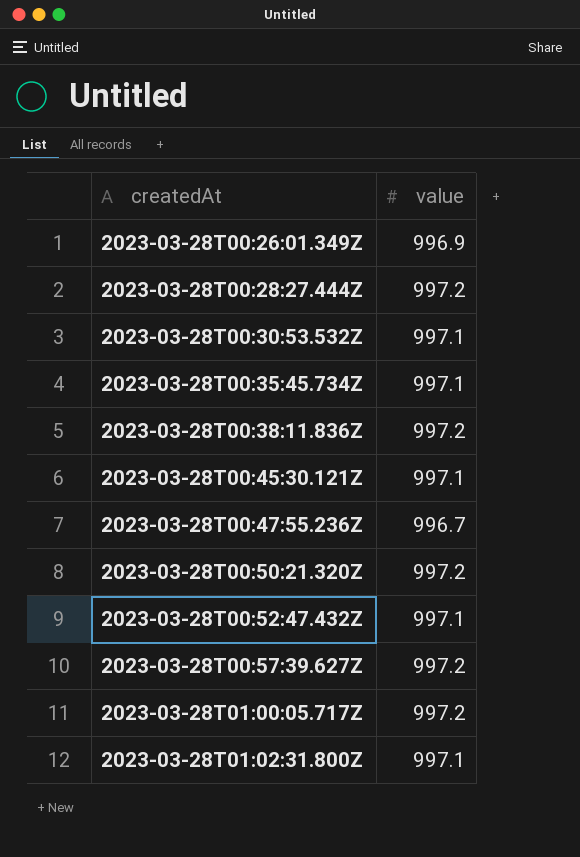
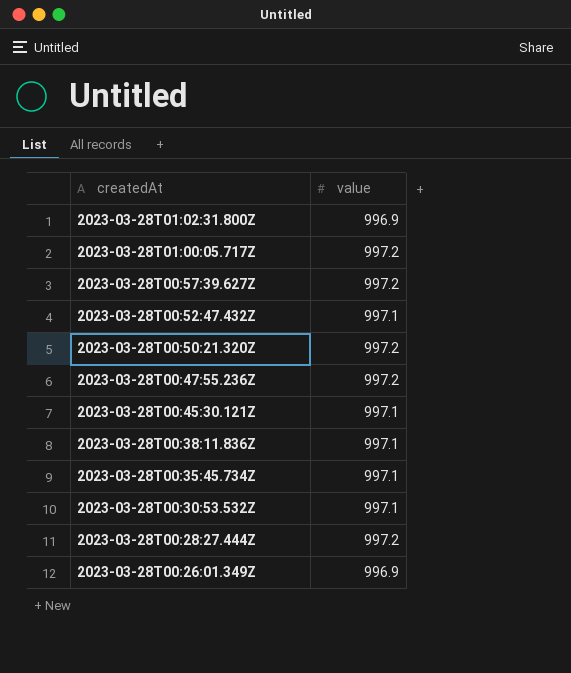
row order: createdAt ascending -> createdAt descending
2023-03-28T01:02:31.800Z | value: 997.1 -> 996.9
2023-03-28T00:47:55.236Z | value: 996.7 -> 997.2
2023-03-28T00:38:11.836Z | value: 997.2 -> 997.1

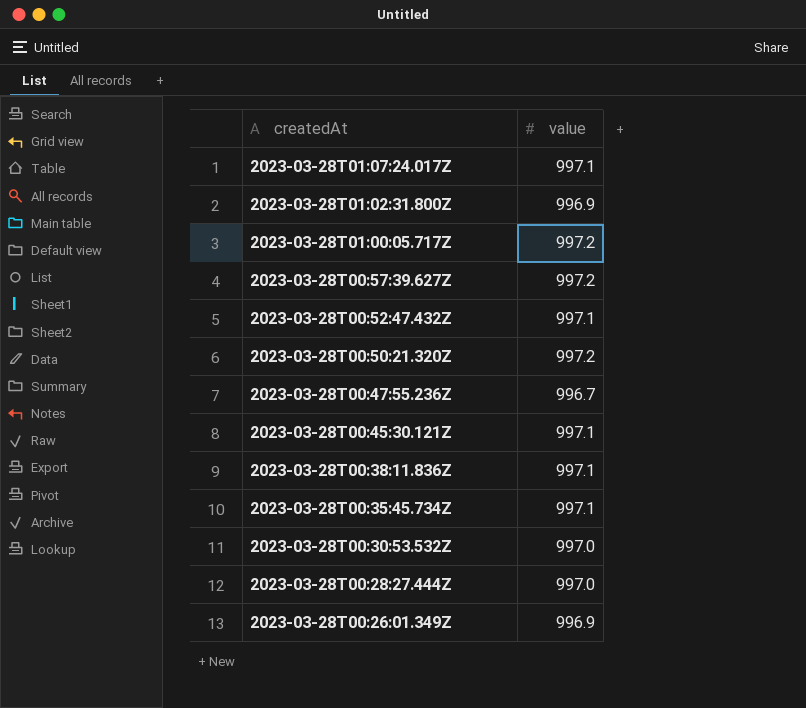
row 2023-03-28T01:07:24.017Z: none -> 997.1
2023-03-28T00:47:55.236Z | value: 997.2 -> 996.7
2023-03-28T00:30:53.532Z | value: 997.1 -> 997.0
2023-03-28T00:28:27.444Z | value: 997.2 -> 997.0

